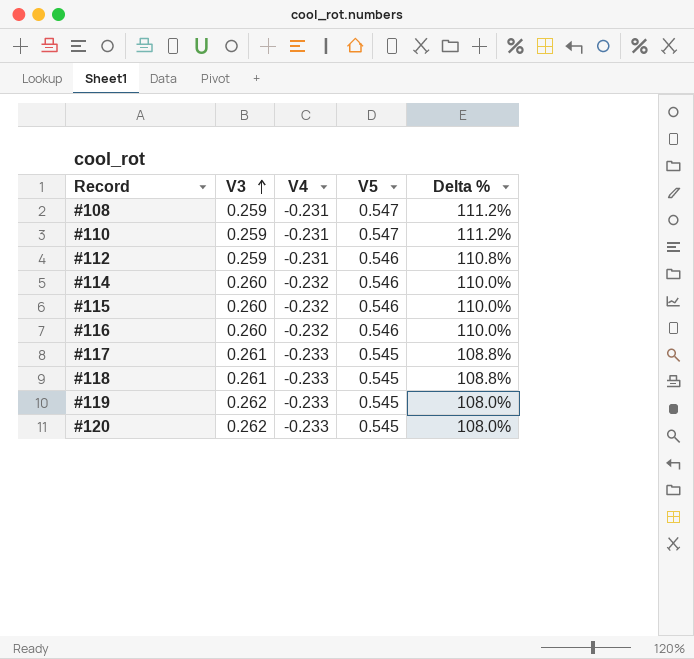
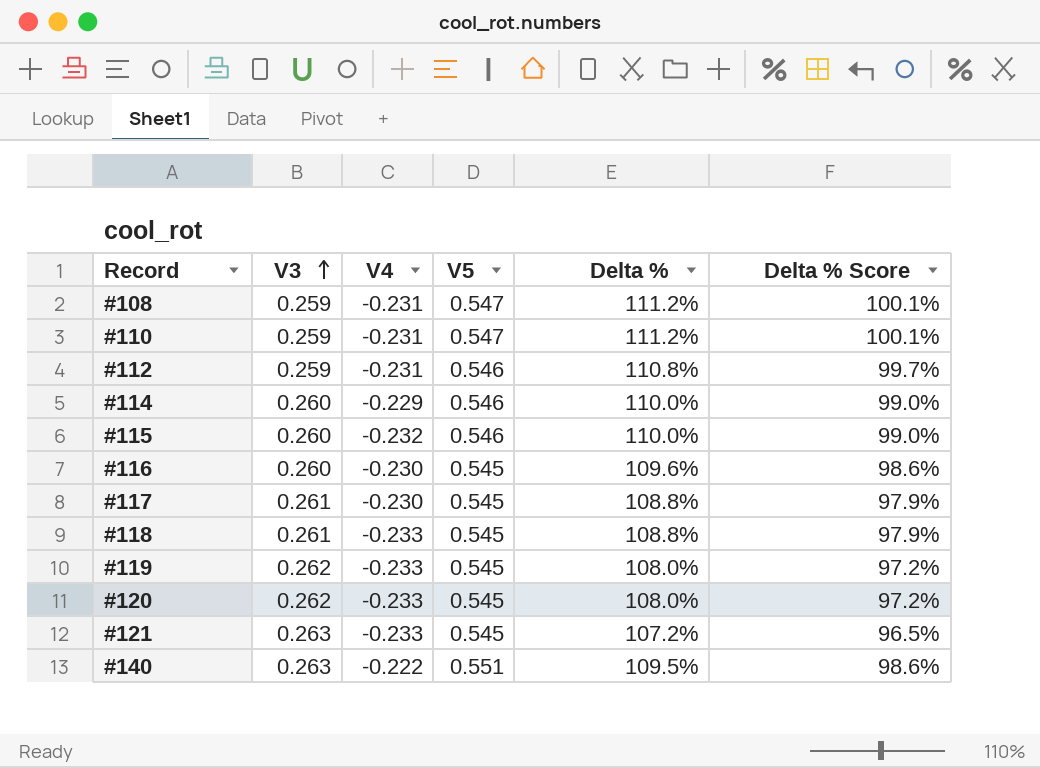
column Delta % Score | formula: none -> [Delta %] * 0.9
#114 | V4: -0.232 -> -0.229
#116 | V4: -0.232 -> -0.230
#116 | V5: 0.546 -> 0.545
#116 | Delta %: 110.0% -> 109.6%
#117 | V4: -0.233 -> -0.230
row #121: none -> 0.263 | -0.233 | 0.545 | 107.2% | 96.5%
row #140: none -> 0.263 | -0.222 | 0.551 | 109.5% | 98.6%

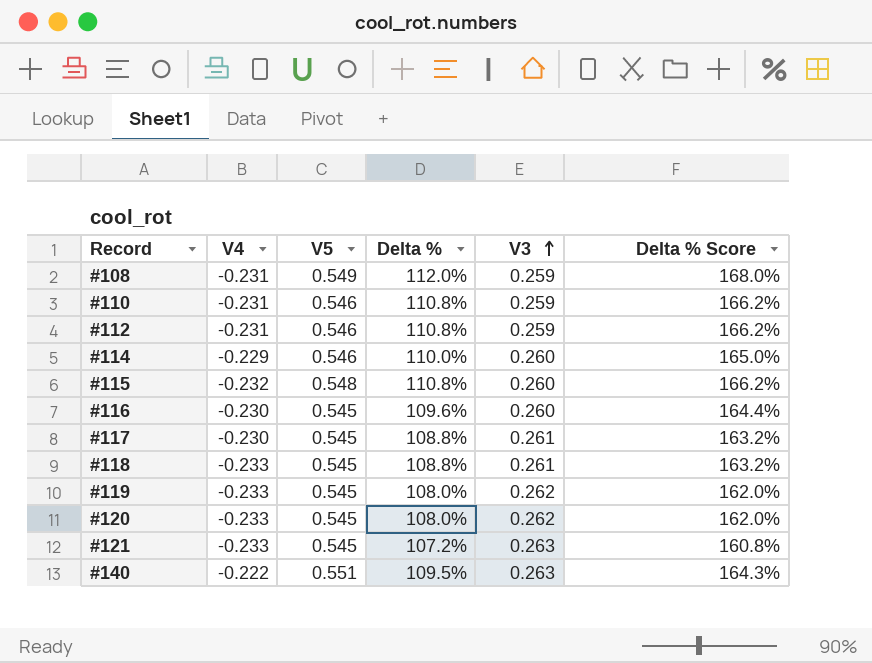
column V3 | position: 2 -> 5
column Delta % Score | formula: [Delta %] * 0.9 -> [Delta %] * 1.5
#108 | V5: 0.547 -> 0.549
#108 | Delta %: 111.2% -> 112.0%
#110 | V5: 0.547 -> 0.546
#110 | Delta %: 111.2% -> 110.8%
#115 | V5: 0.546 -> 0.548
#115 | Delta %: 110.0% -> 110.8%

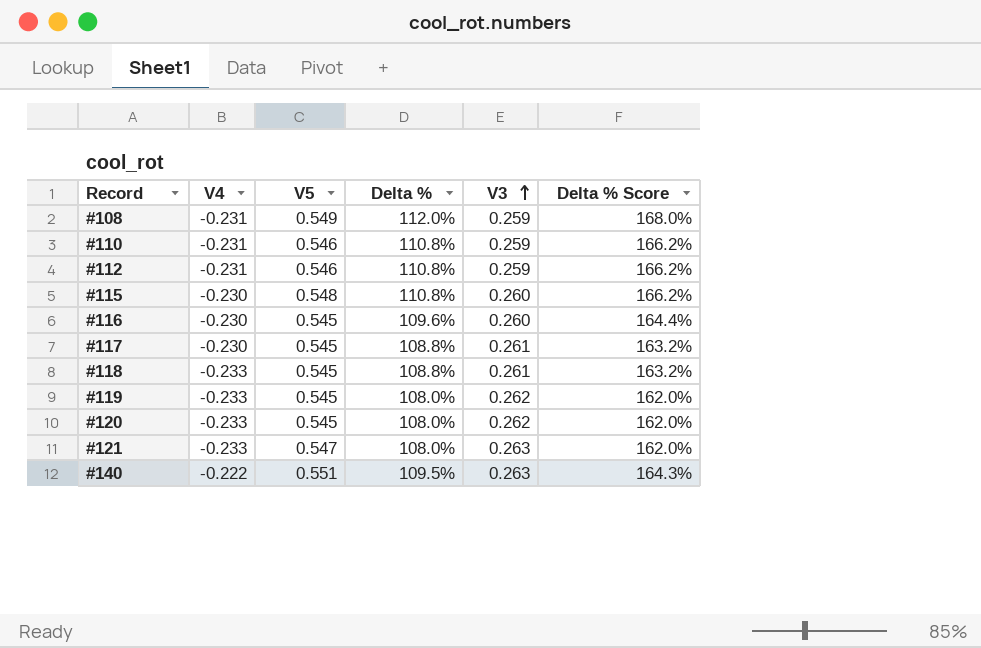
row #114: -0.229 | 0.546 | 110.0% | 0.260 | 165.0% -> none
#115 | V4: -0.232 -> -0.230
#121 | V5: 0.545 -> 0.547
#121 | Delta %: 107.2% -> 108.0%
#121 | Delta % Score: 160.8% -> 162.0%

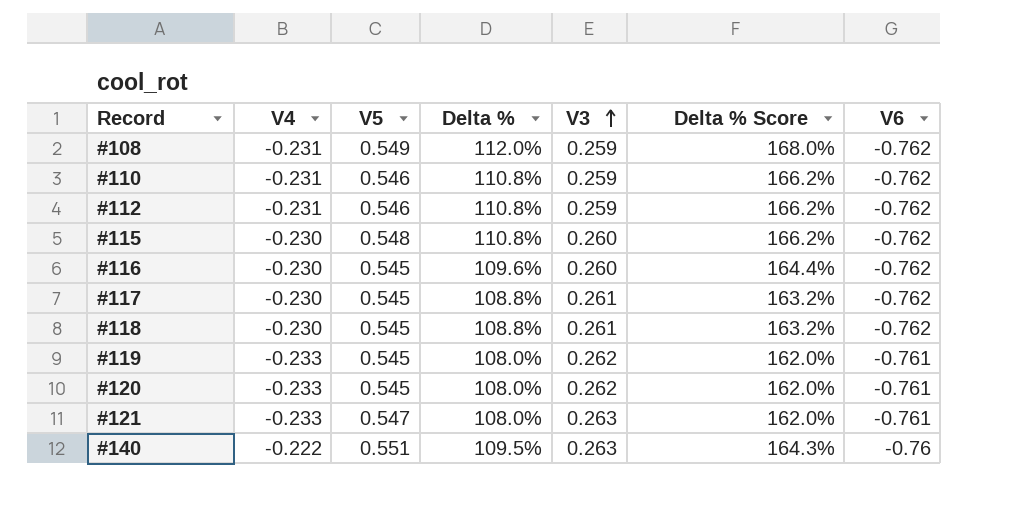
column V6 | position: none -> 7
#118 | V4: -0.233 -> -0.230

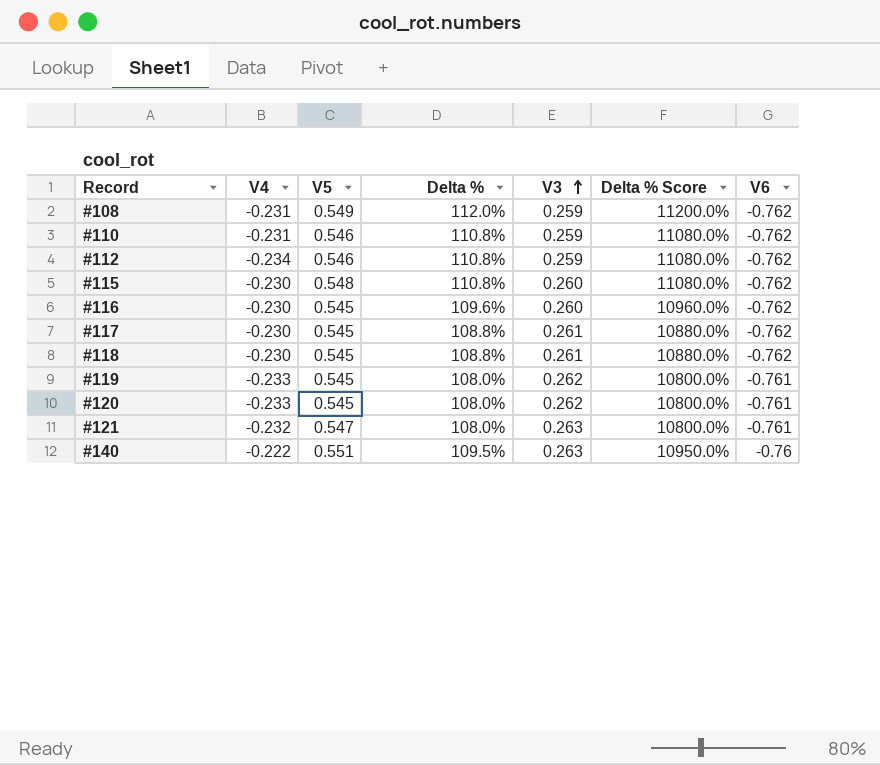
column Delta % Score | formula: [Delta %] * 1.5 -> [Delta %] * 100
#112 | V4: -0.231 -> -0.234
#121 | V4: -0.233 -> -0.232

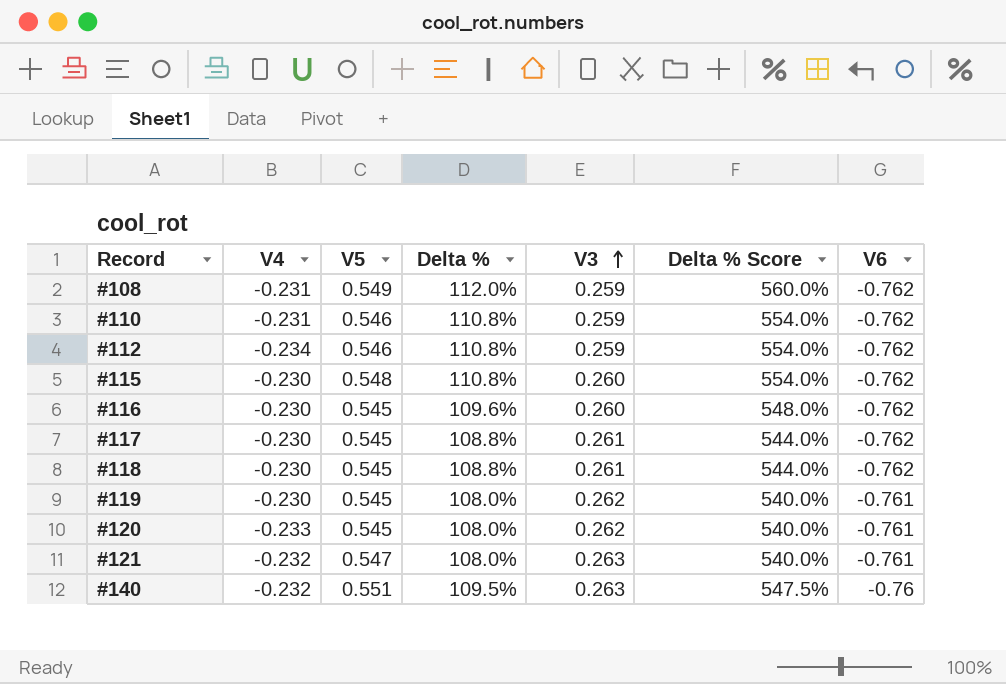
column Delta % Score | formula: [Delta %] * 100 -> [Delta %] * 5
#119 | V4: -0.233 -> -0.230
#140 | V4: -0.222 -> -0.232

